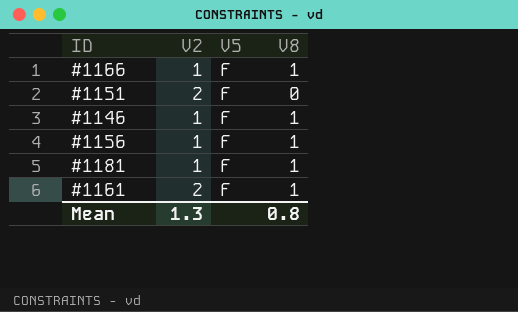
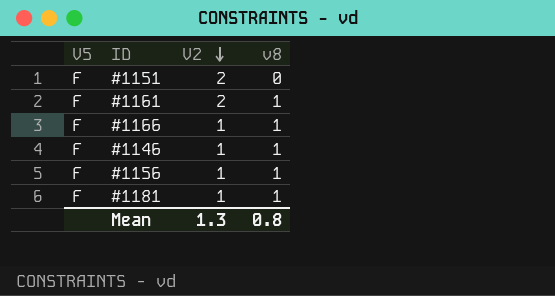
row order: none -> V2 descending
column V5 | position: 3 -> 1
column name: V8 -> v8

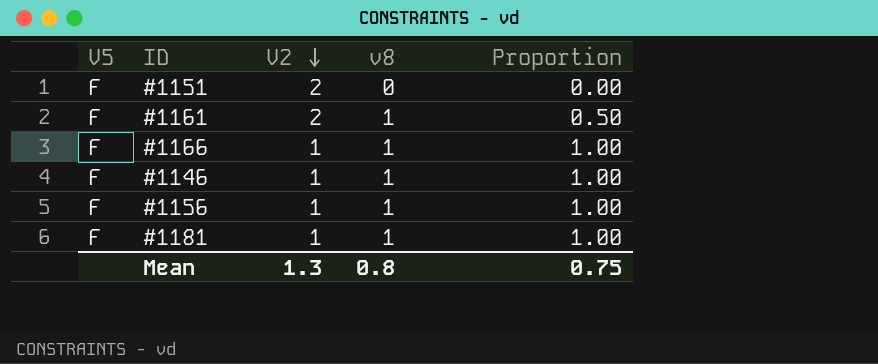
column Proportion | formula: none -> [v8] / [V2]

